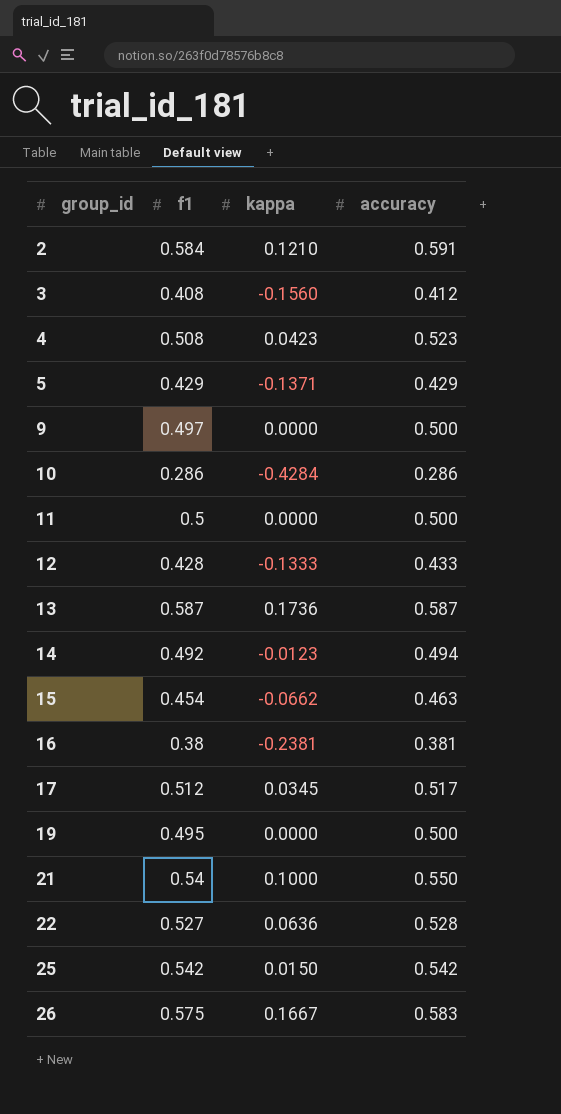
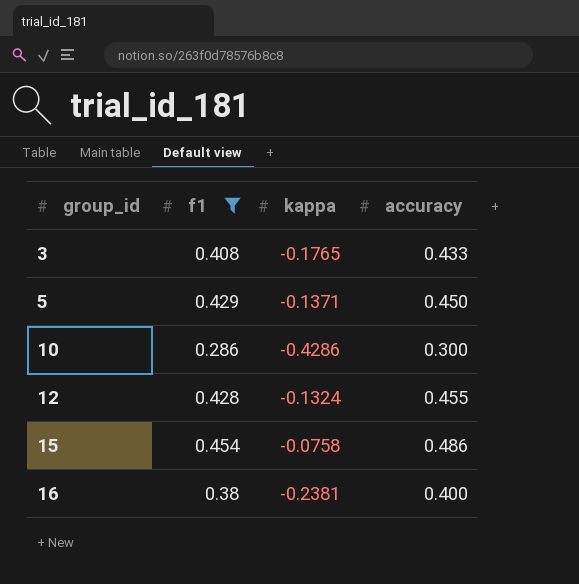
filter: none -> f1 <= 0.454
3 | kappa: -0.1560 -> -0.1765
3 | accuracy: 0.412 -> 0.433
5 | accuracy: 0.429 -> 0.450
10 | kappa: -0.4284 -> -0.4286
10 | accuracy: 0.286 -> 0.300
12 | kappa: -0.1333 -> -0.1324
12 | accuracy: 0.433 -> 0.455
15 | kappa: -0.0662 -> -0.0758
15 | accuracy: 0.463 -> 0.486
16 | accuracy: 0.381 -> 0.400

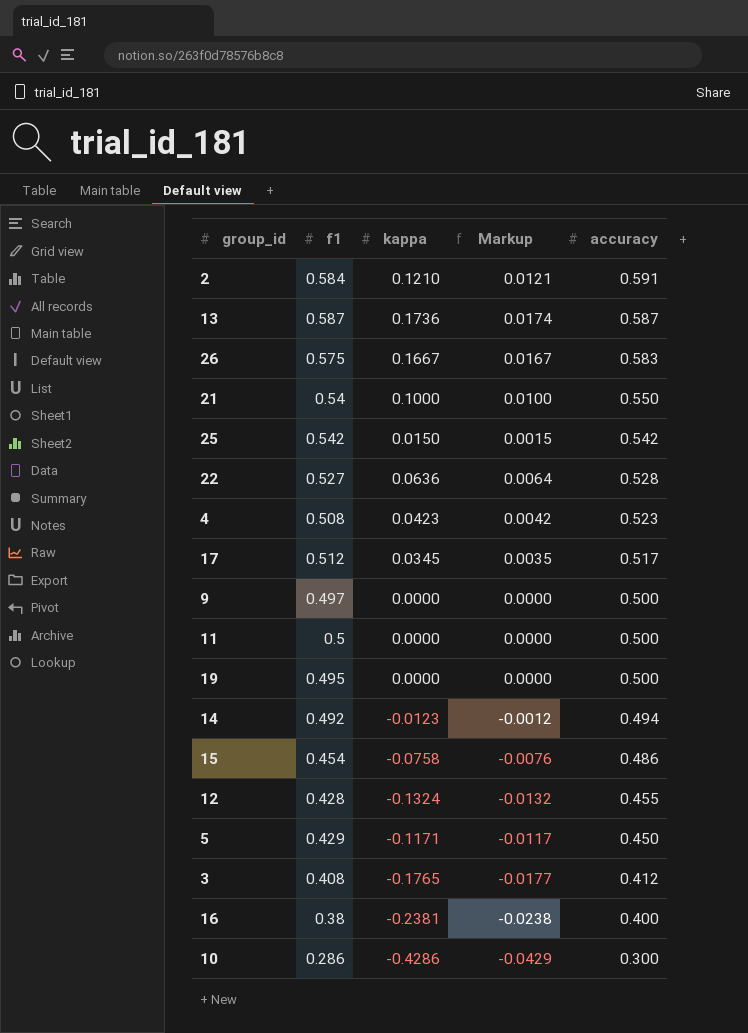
filter: f1 <= 0.454 -> none
row order: group_id ascending -> accuracy descending
column Markup | formula: none -> [kappa] * 0.1
5 | kappa: -0.1371 -> -0.1171
3 | accuracy: 0.433 -> 0.412

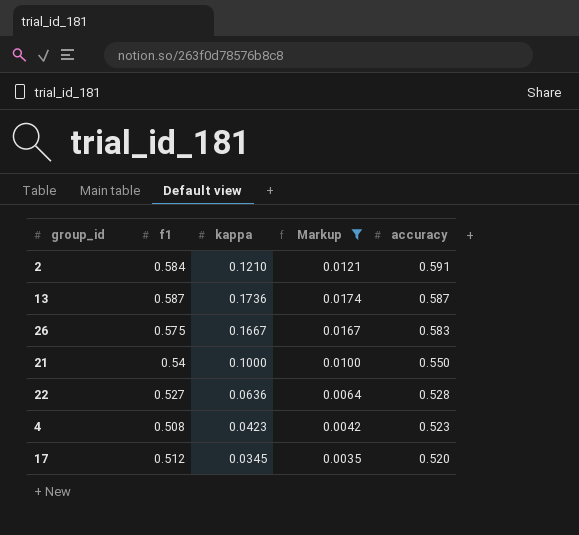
filter: none -> Markup >= 0.0035
17 | accuracy: 0.517 -> 0.520

